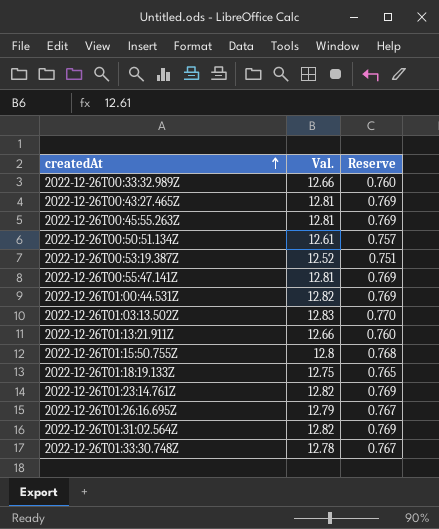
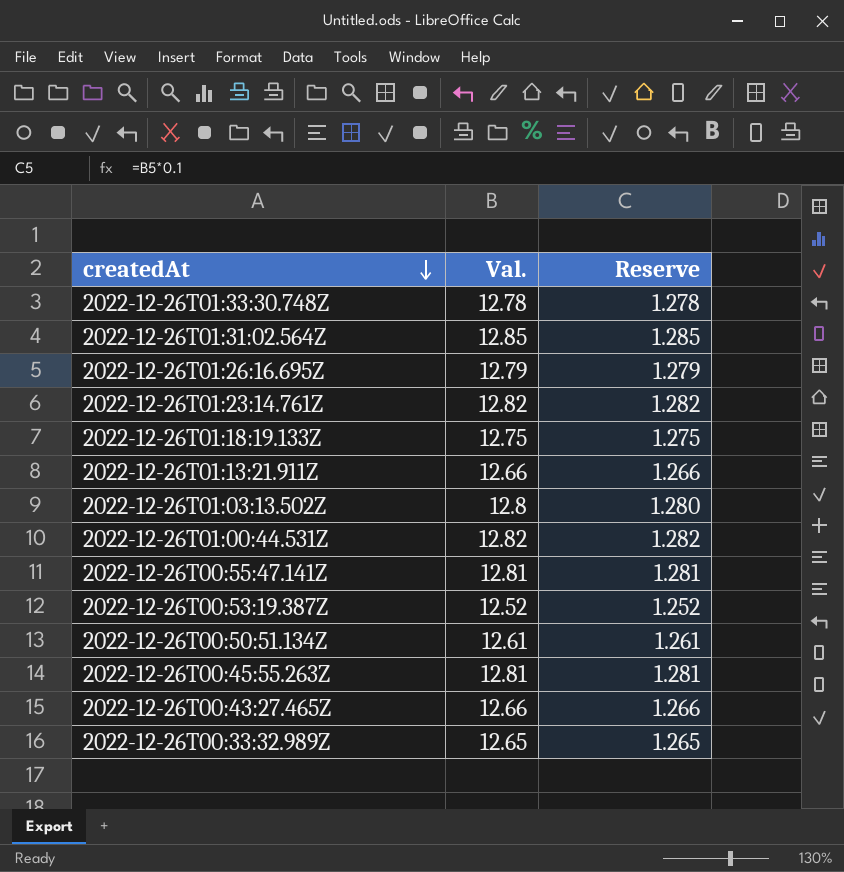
row order: createdAt ascending -> createdAt descending
column Reserve | formula: [Val.] * 0.06 -> [Val.] * 0.1
row 2022-12-26T01:15:50.755Z: 12.8 | 0.768 -> none
2022-12-26T01:31:02.564Z | Val.: 12.82 -> 12.85
2022-12-26T01:03:13.502Z | Val.: 12.83 -> 12.8
2022-12-26T00:43:27.465Z | Val.: 12.81 -> 12.66
2022-12-26T00:33:32.989Z | Val.: 12.66 -> 12.65

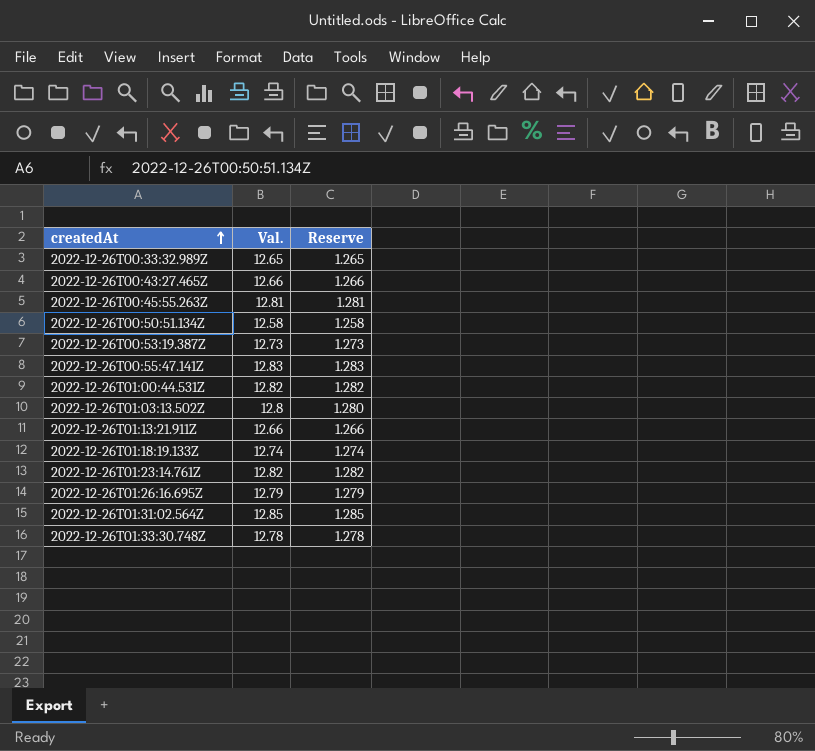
row order: createdAt descending -> createdAt ascending
2022-12-26T00:50:51.134Z | Val.: 12.61 -> 12.58
2022-12-26T00:50:51.134Z | Reserve: 1.261 -> 1.258
2022-12-26T00:53:19.387Z | Val.: 12.52 -> 12.73
2022-12-26T00:53:19.387Z | Reserve: 1.252 -> 1.273
2022-12-26T00:55:47.141Z | Val.: 12.81 -> 12.83
2022-12-26T00:55:47.141Z | Reserve: 1.281 -> 1.283
2022-12-26T01:18:19.133Z | Val.: 12.75 -> 12.74
2022-12-26T01:18:19.133Z | Reserve: 1.275 -> 1.274

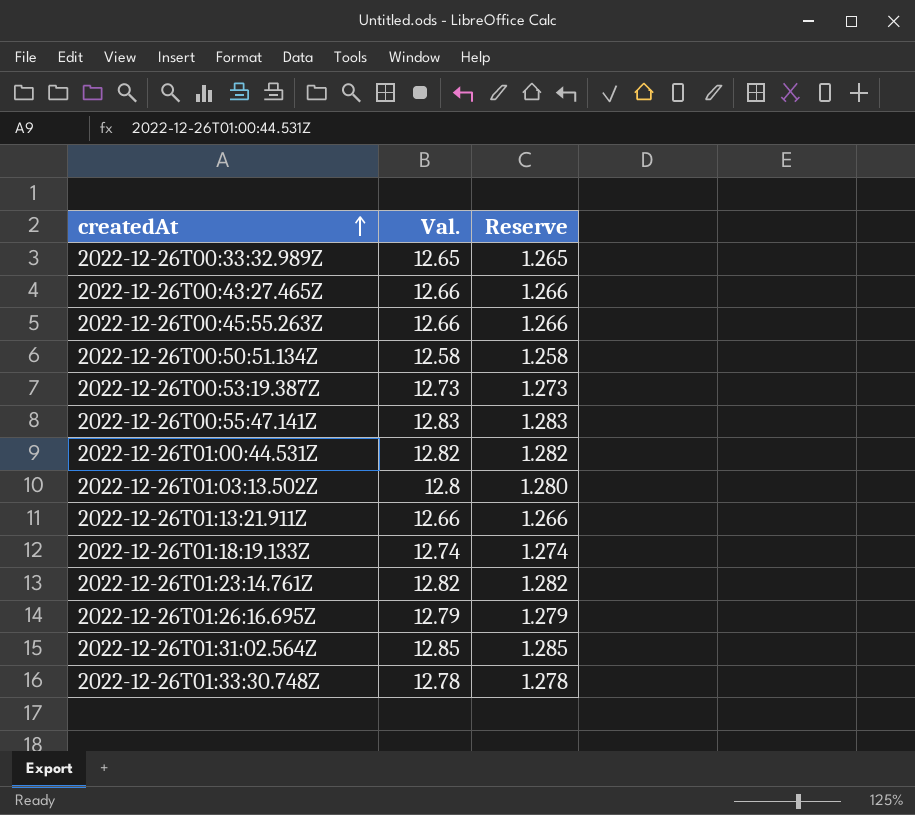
2022-12-26T00:45:55.263Z | Val.: 12.81 -> 12.66
2022-12-26T00:45:55.263Z | Reserve: 1.281 -> 1.266

